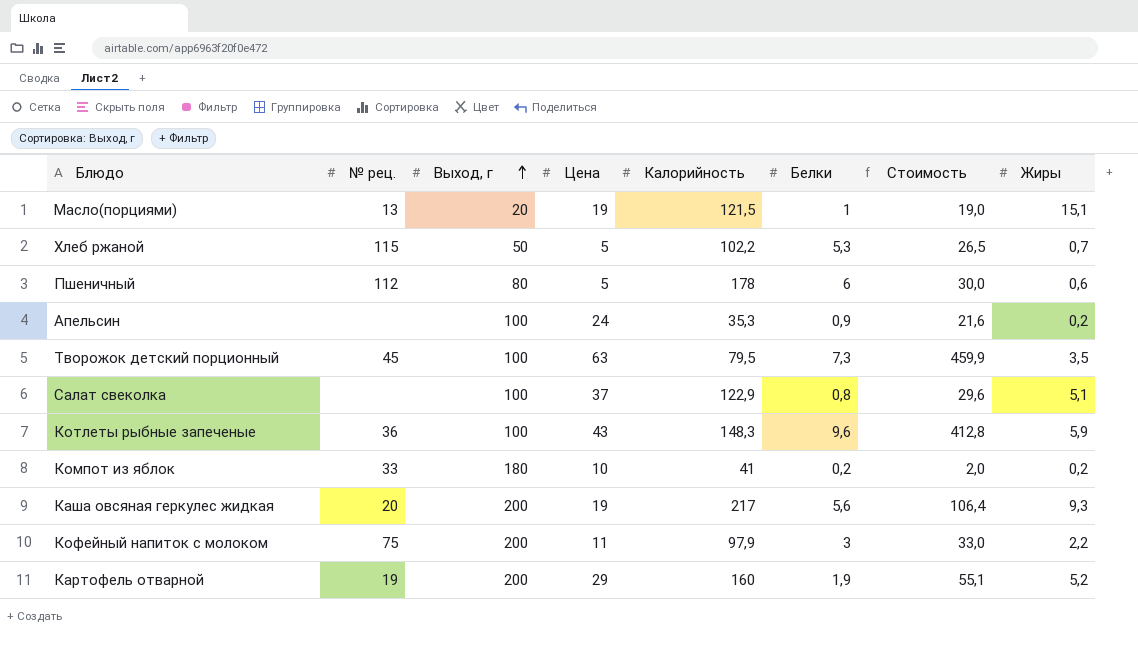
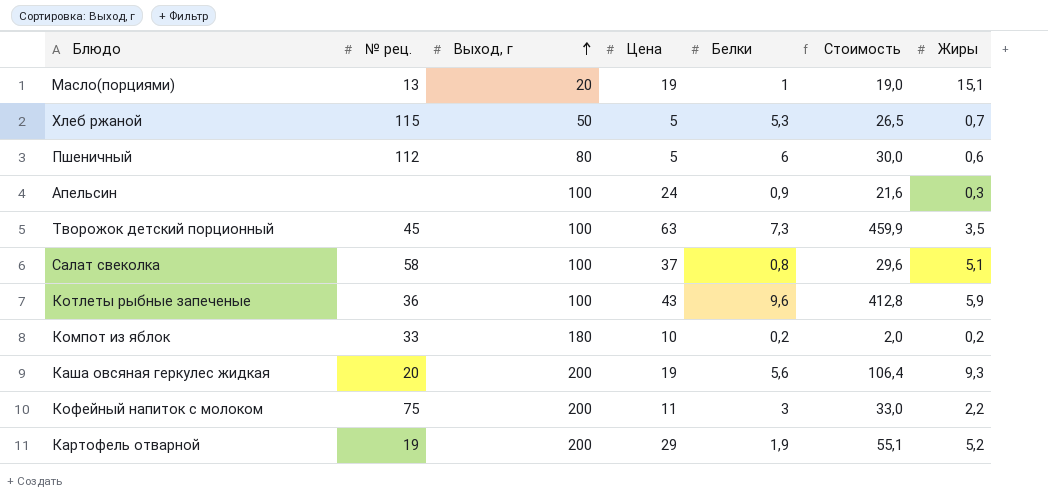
column Калорийность | position: 5 -> none
Апельсин | Жиры: 0,2 -> 0,3
Салат свеколка | № рец.: none -> 58

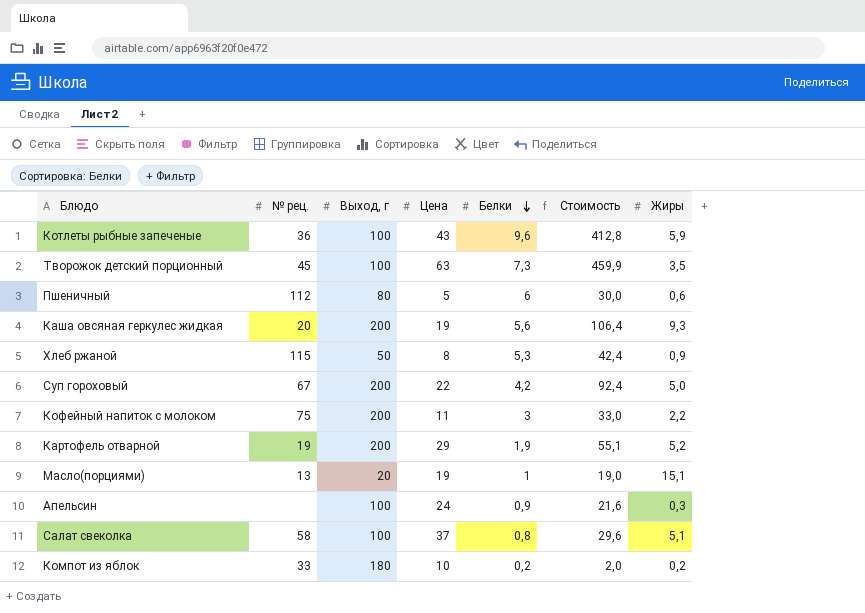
row order: Выход, г ascending -> Белки descending
Хлеб ржаной | Цена: 5 -> 8
Хлеб ржаной | Стоимость: 26,5 -> 42,4
Хлеб ржаной | Жиры: 0,7 -> 0,9
row Суп гороховый: none -> 67 | 200 | 22 | 4,2 | 92,4 | 5,0

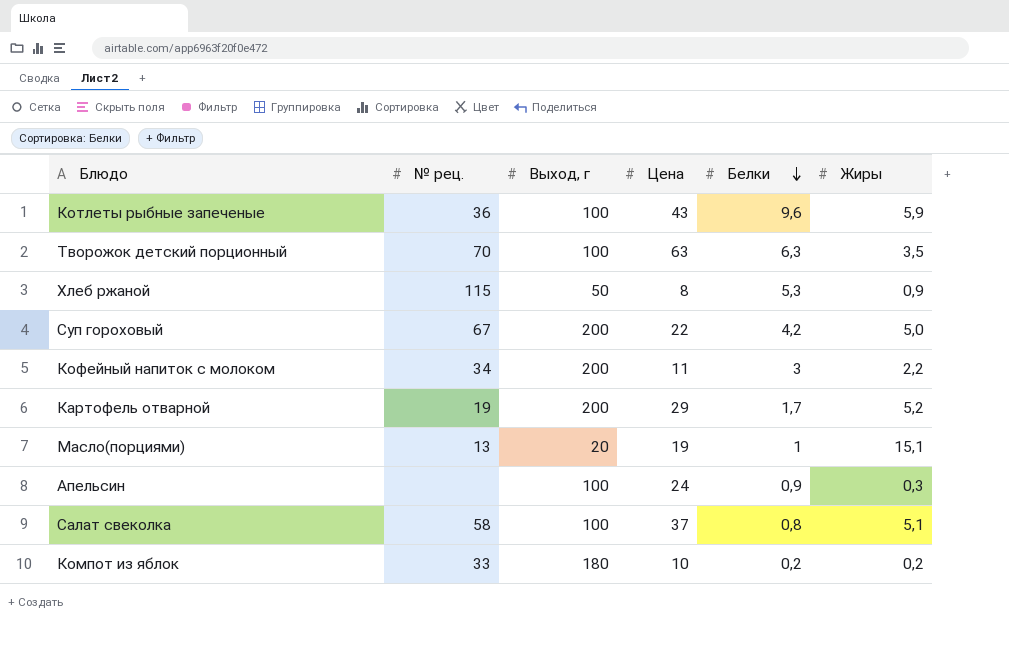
column Стоимость | formula: [Цена] * [Белки] -> none
row Пшеничный: 112 | 80 | 5 | 6 | 30,0 | 0,6 -> none
row Каша овсяная геркулес жидкая: 20 | 200 | 19 | 5,6 | 106,4 | 9,3 -> none
Творожок детский порционный | № рец.: 45 -> 70
Творожок детский порционный | Белки: 7,3 -> 6,3
Кофейный напиток с молоком | № рец.: 75 -> 34
Картофель отварной | Белки: 1,9 -> 1,7

